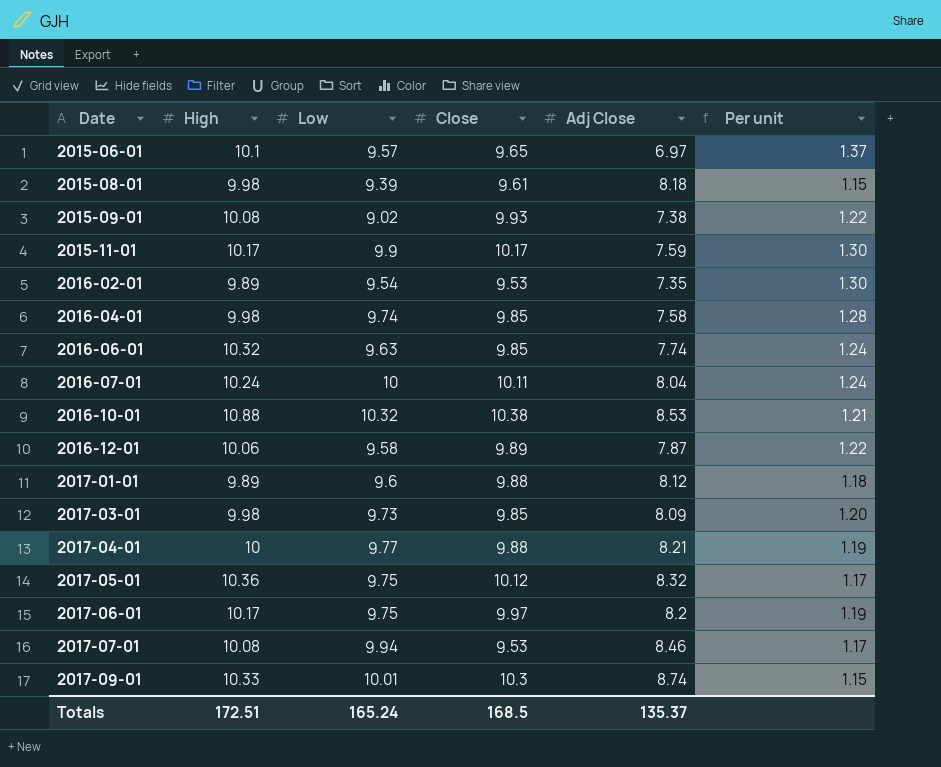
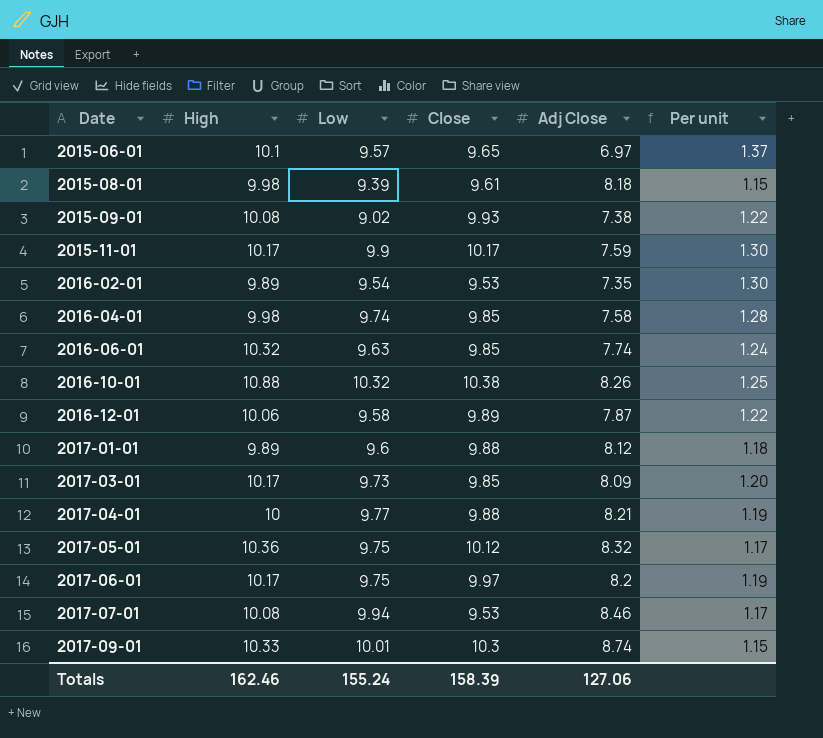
row 2016-07-01: 10.24 | 10 | 10.11 | 8.04 | 1.24 -> none
2016-10-01 | Adj Close: 8.53 -> 8.26
2016-10-01 | Per unit: 1.21 -> 1.25
2017-03-01 | High: 9.98 -> 10.17
Totals | High: 172.51 -> 162.46
Totals | Low: 165.24 -> 155.24
Totals | Close: 168.5 -> 158.39
Totals | Adj Close: 135.37 -> 127.06

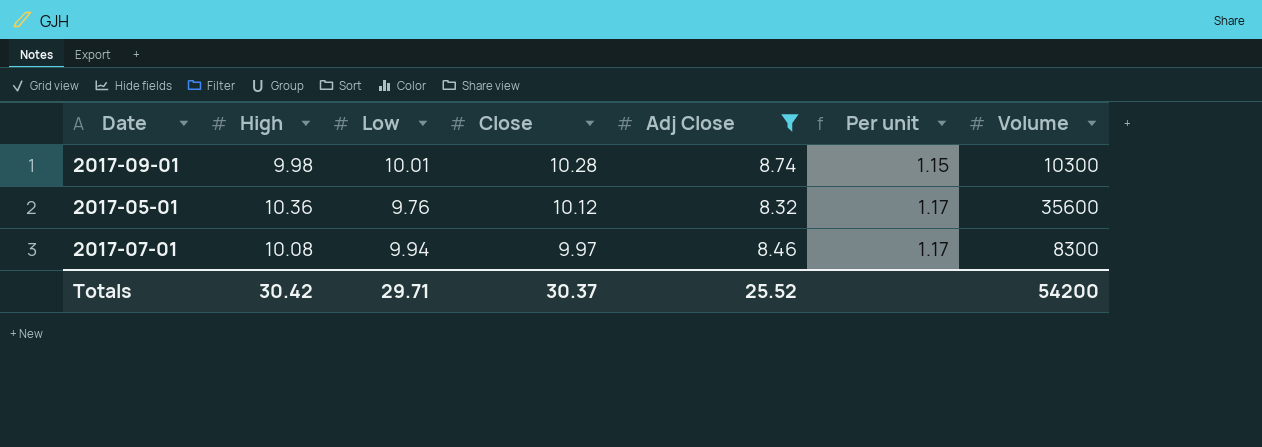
filter: none -> Adj Close >= 8.32
row order: Date ascending -> Close descending
column Volume | position: none -> 7
2017-09-01 | High: 10.33 -> 9.98
2017-09-01 | Close: 10.3 -> 10.28
2017-05-01 | Low: 9.75 -> 9.76
2017-07-01 | Close: 9.53 -> 9.97
Totals | High: 162.46 -> 30.42
Totals | Low: 155.24 -> 29.71
Totals | Close: 158.39 -> 30.37
Totals | Adj Close: 127.06 -> 25.52

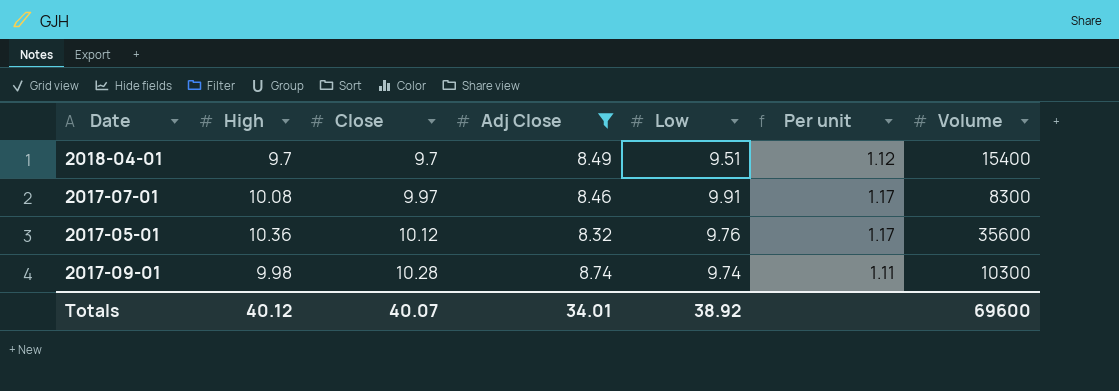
row order: Close descending -> Close ascending
column Low | position: 3 -> 5
row 2018-04-01: none -> 9.7 | 9.7 | 8.49 | 9.51 | 1.12 | 15400
2017-07-01 | Low: 9.94 -> 9.91
2017-09-01 | Low: 10.01 -> 9.74
2017-09-01 | Per unit: 1.15 -> 1.11
Totals | High: 30.42 -> 40.12
Totals | Close: 30.37 -> 40.07
Totals | Adj Close: 25.52 -> 34.01
Totals | Low: 29.71 -> 38.92
Totals | Volume: 54200 -> 69600

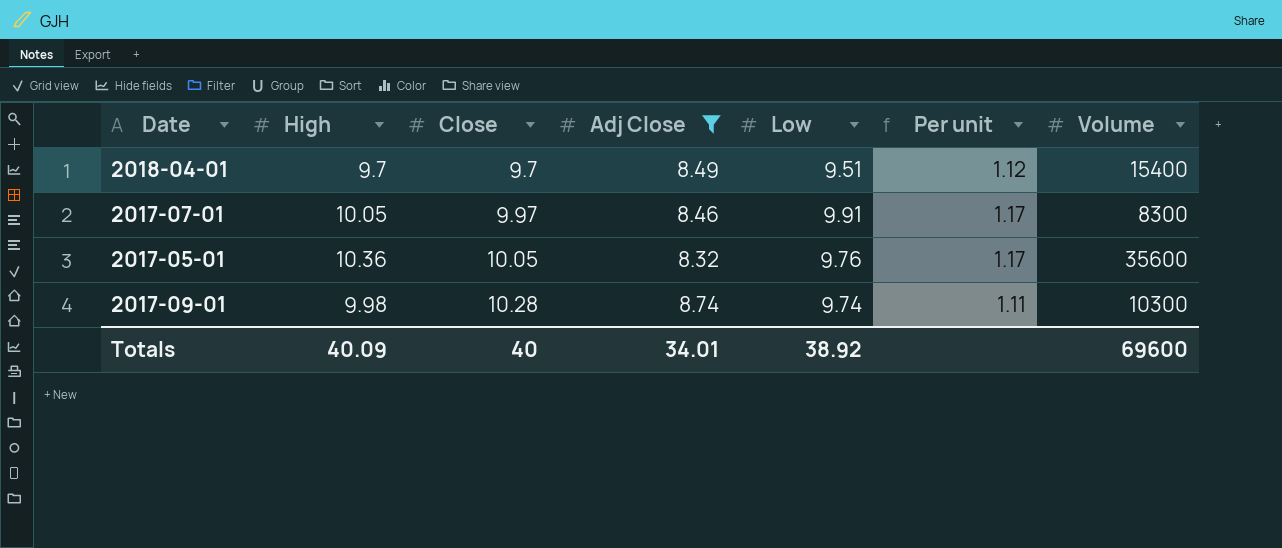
2017-07-01 | High: 10.08 -> 10.05
2017-05-01 | Close: 10.12 -> 10.05
Totals | High: 40.12 -> 40.09
Totals | Close: 40.07 -> 40

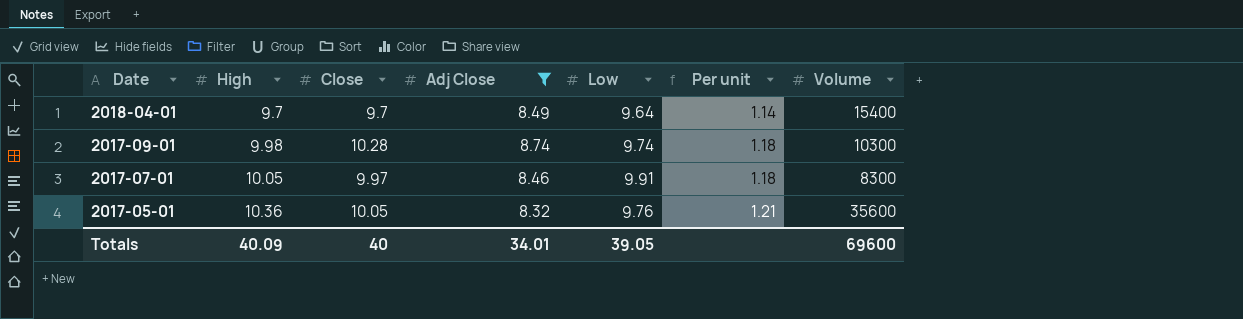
row order: Close ascending -> Date descending
column Per unit | formula: [Low] / [Adj Close] -> [Close] / [Adj Close]
2018-04-01 | Low: 9.51 -> 9.64
Totals | Low: 38.92 -> 39.05

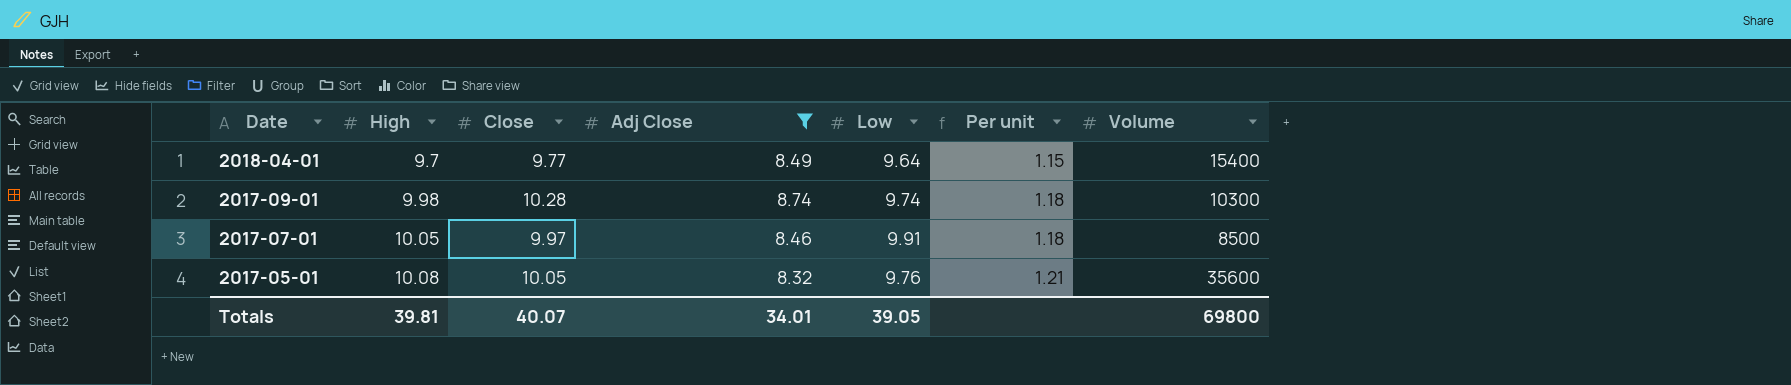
2018-04-01 | Close: 9.7 -> 9.77
2018-04-01 | Per unit: 1.14 -> 1.15
2017-07-01 | Volume: 8300 -> 8500
2017-05-01 | High: 10.36 -> 10.08
Totals | High: 40.09 -> 39.81
Totals | Close: 40 -> 40.07
Totals | Volume: 69600 -> 69800

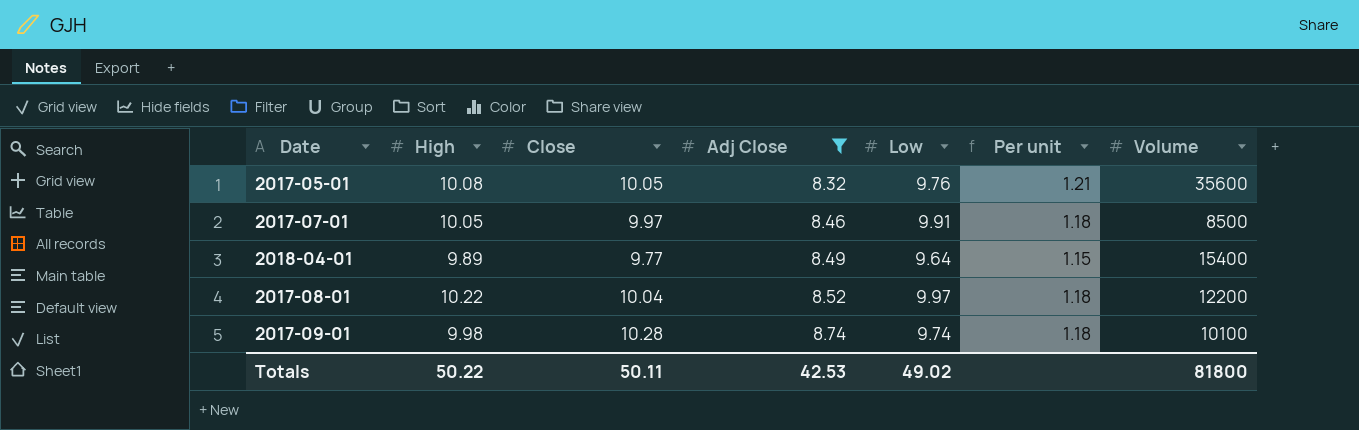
row order: Date descending -> Adj Close ascending
2018-04-01 | High: 9.7 -> 9.89
row 2017-08-01: none -> 10.22 | 10.04 | 8.52 | 9.97 | 1.18 | 12200
2017-09-01 | Volume: 10300 -> 10100
Totals | High: 39.81 -> 50.22
Totals | Close: 40.07 -> 50.11
Totals | Adj Close: 34.01 -> 42.53
Totals | Low: 39.05 -> 49.02
Totals | Volume: 69800 -> 81800

